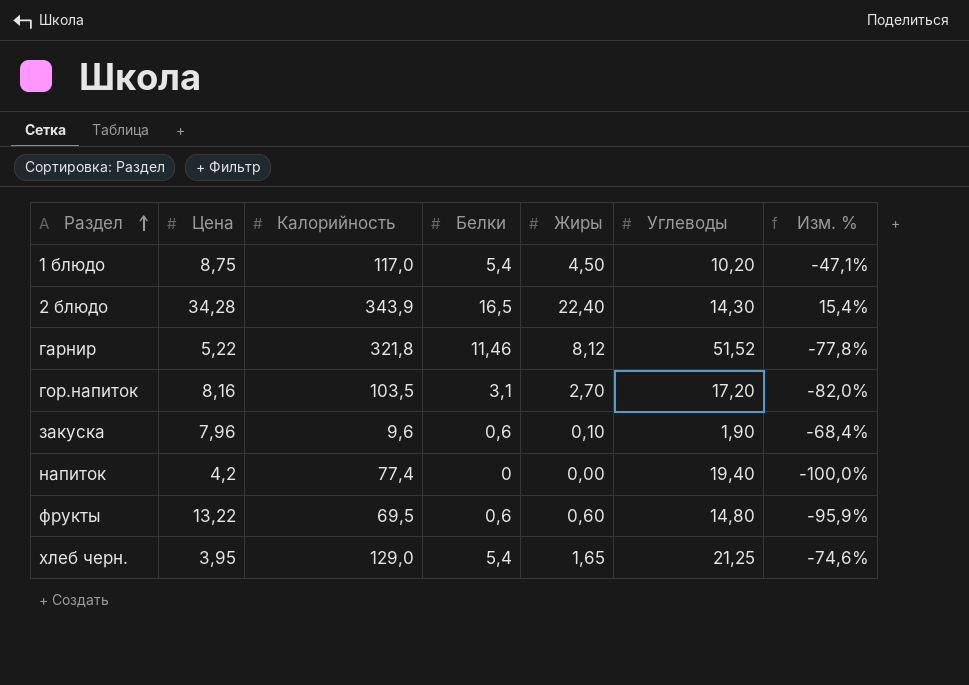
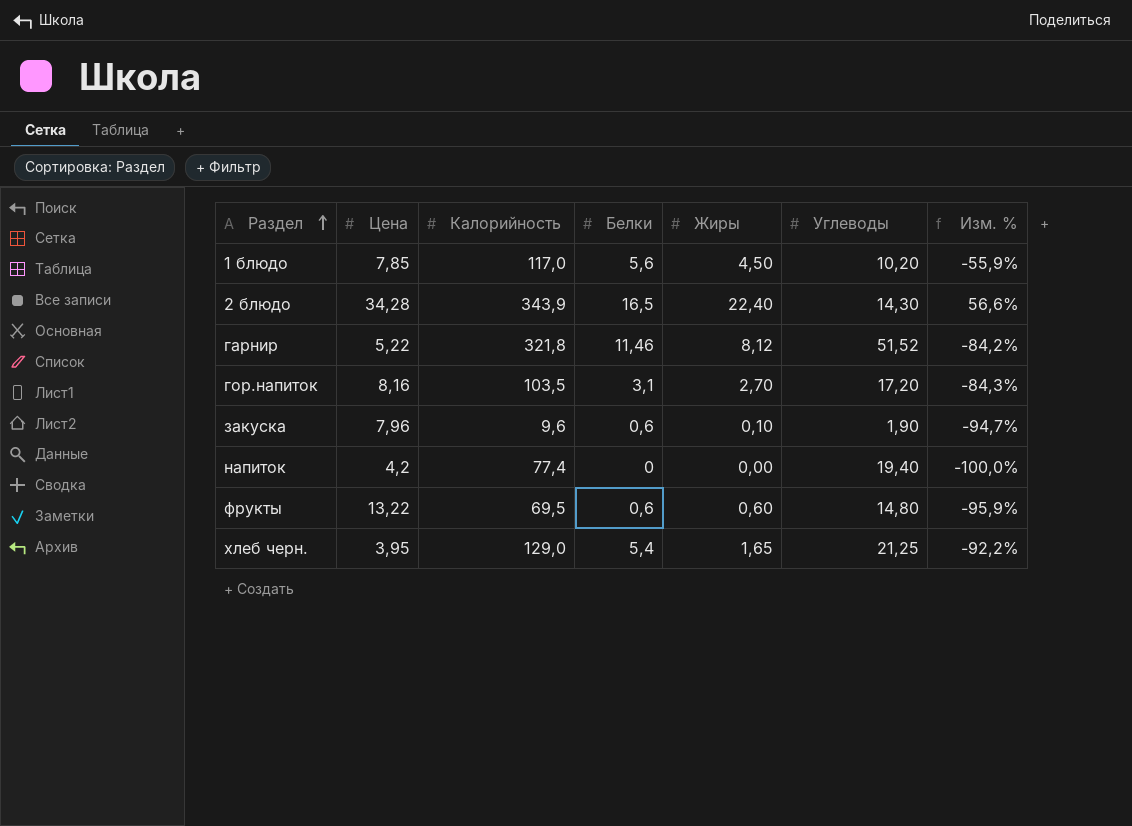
column Изм. % | formula: ([Белки] - [Углеводы]) / [Углеводы] -> ([Жиры] - [Углеводы]) / [Углеводы]
1 блюдо | Цена: 8,75 -> 7,85
1 блюдо | Белки: 5,4 -> 5,6

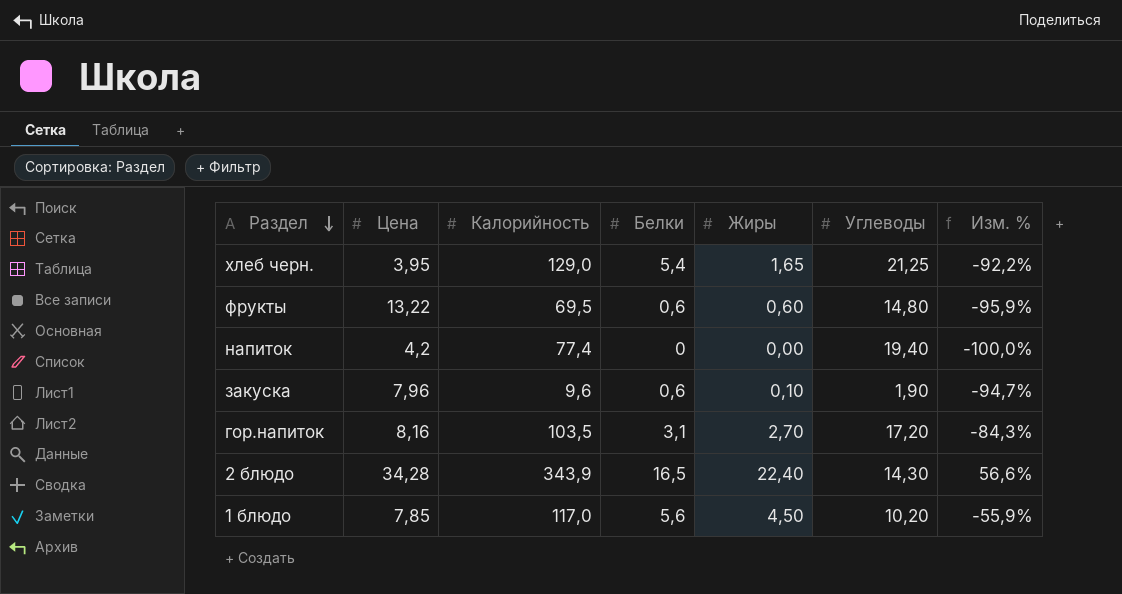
row order: Раздел ascending -> Раздел descending
row гарнир: 5,22 | 321,8 | 11,46 | 8,12 | 51,52 | -84,2% -> none

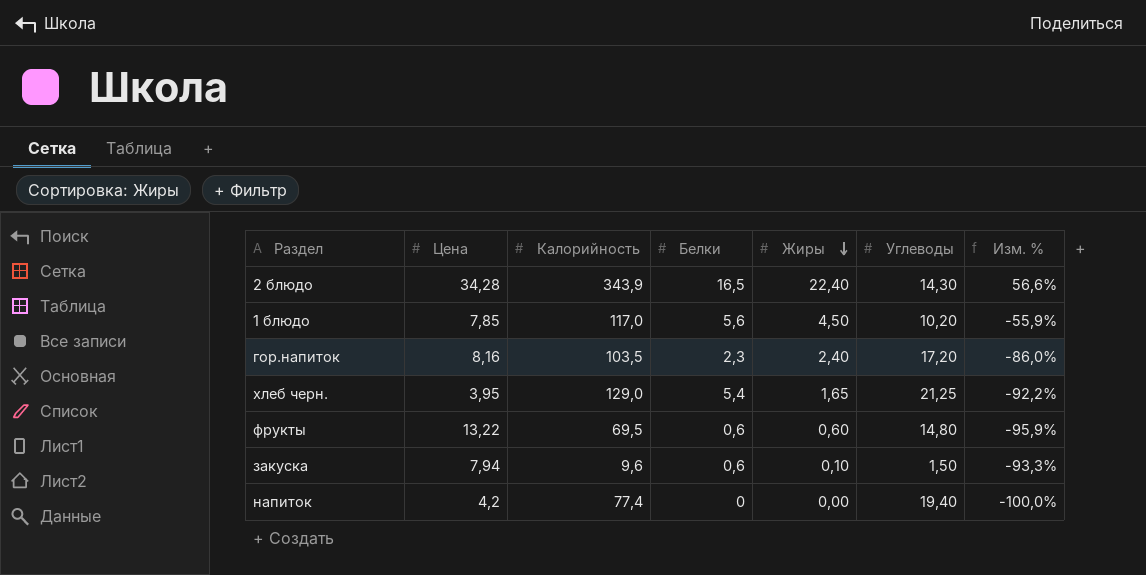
row order: Раздел descending -> Жиры descending
гор.напиток | Белки: 3,1 -> 2,3
гор.напиток | Жиры: 2,70 -> 2,40
гор.напиток | Изм. %: -84,3% -> -86,0%
закуска | Цена: 7,96 -> 7,94
закуска | Углеводы: 1,90 -> 1,50
закуска | Изм. %: -94,7% -> -93,3%

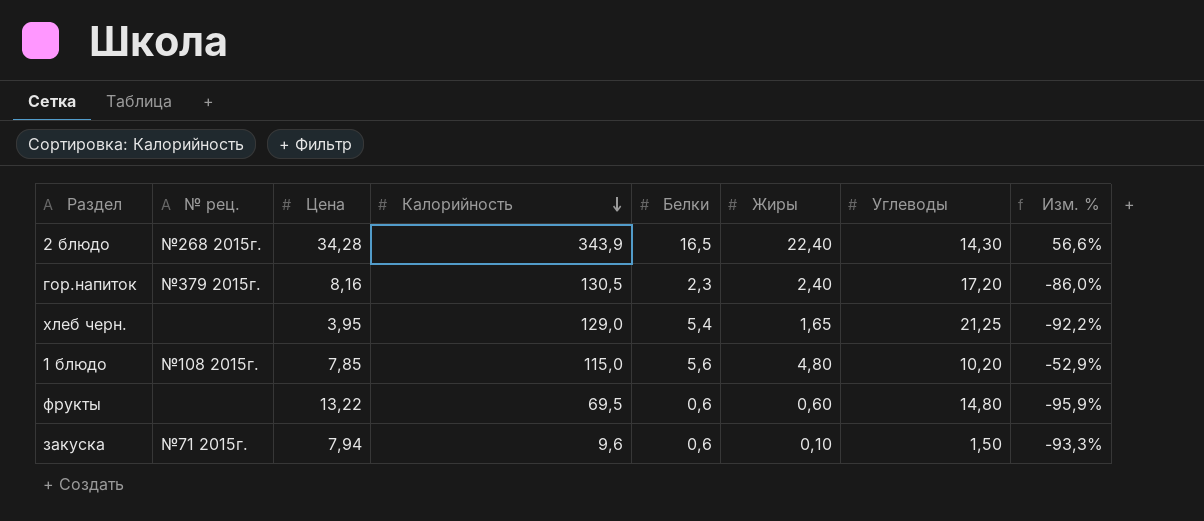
row order: Жиры descending -> Калорийность descending
column № рец. | position: none -> 2
row напиток: 4,2 | 77,4 | 0 | 0,00 | 19,40 | -100,0% -> none
гор.напиток | Калорийность: 103,5 -> 130,5
1 блюдо | Калорийность: 117,0 -> 115,0
1 блюдо | Жиры: 4,50 -> 4,80
1 блюдо | Изм. %: -55,9% -> -52,9%

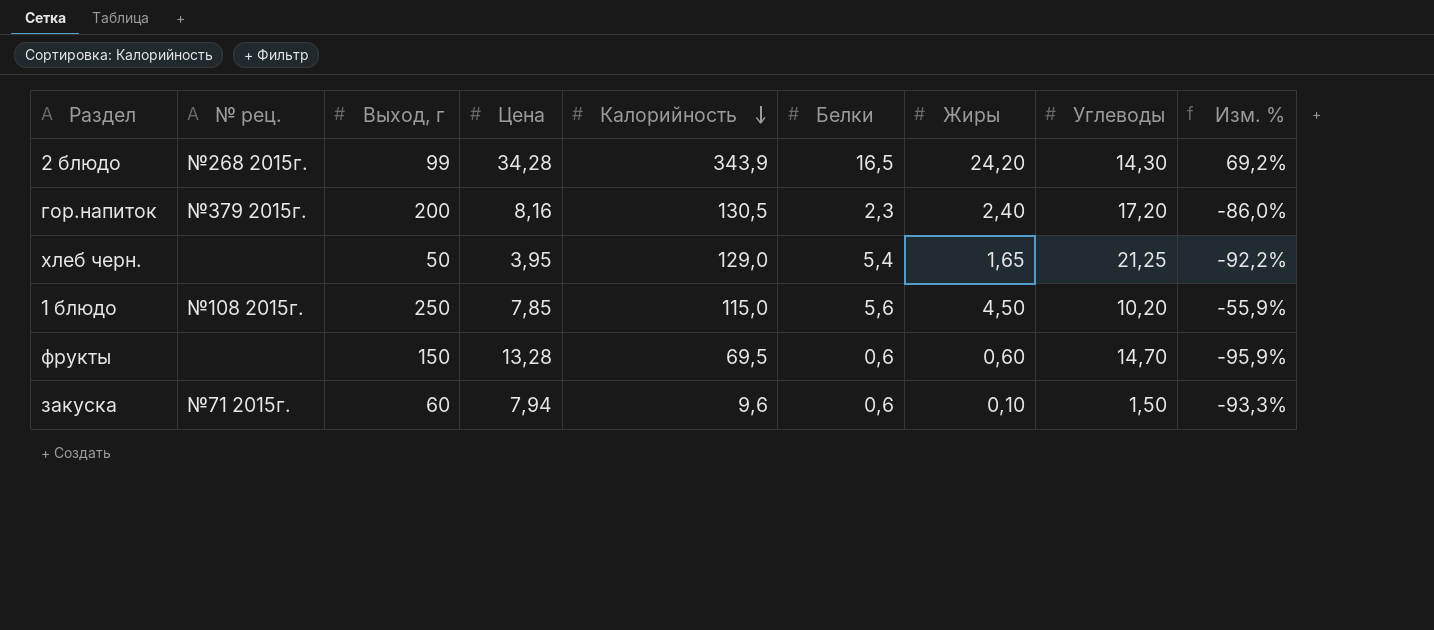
column Выход, г | position: none -> 3
2 блюдо | Жиры: 22,40 -> 24,20
2 блюдо | Изм. %: 56,6% -> 69,2%
1 блюдо | Жиры: 4,80 -> 4,50
1 блюдо | Изм. %: -52,9% -> -55,9%
фрукты | Цена: 13,22 -> 13,28
фрукты | Углеводы: 14,80 -> 14,70

